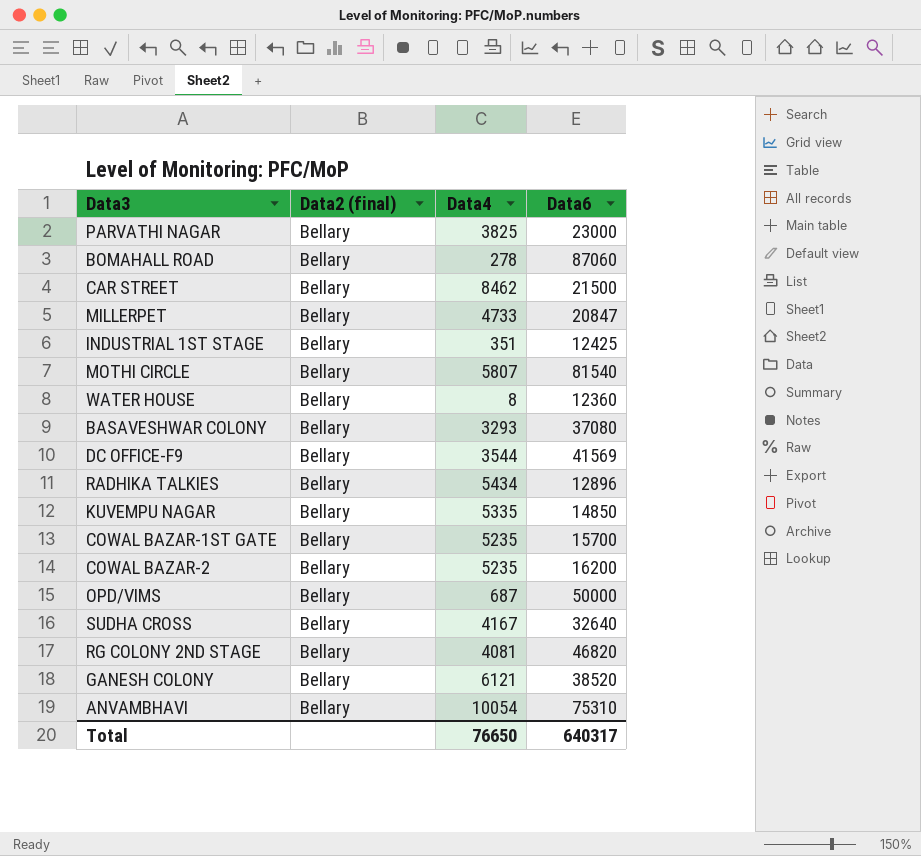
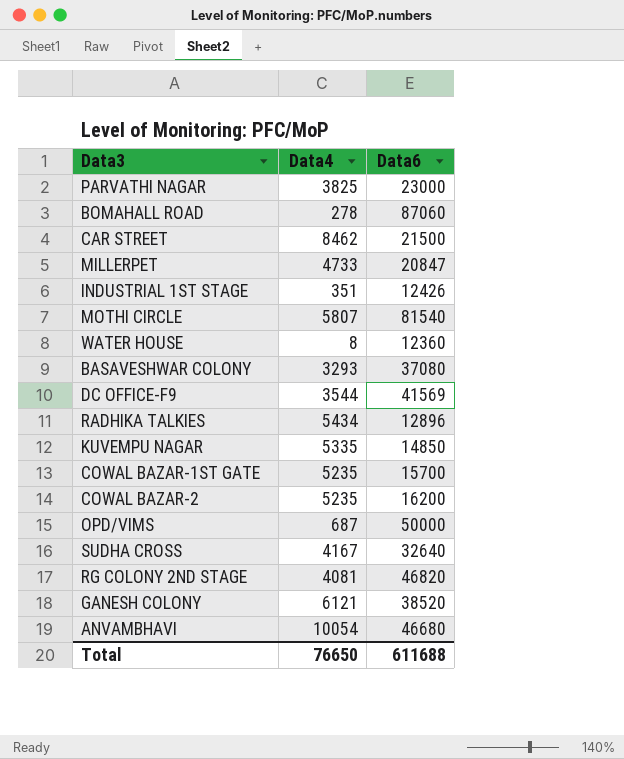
column Data2 (final) | position: 2 -> none
INDUSTRIAL 1ST STAGE | Data6: 12425 -> 12426
ANVAMBHAVI | Data6: 75310 -> 46680
Total | Data6: 640317 -> 611688

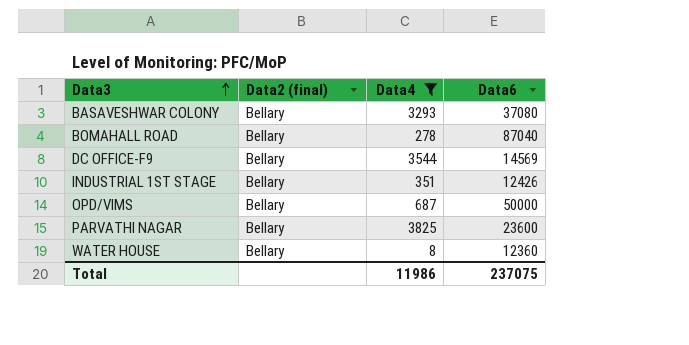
filter: none -> Data4 <= 3825
row order: none -> Data3 ascending
column Data2 (final) | position: none -> 2
BOMAHALL ROAD | Data6: 87060 -> 87040
DC OFFICE-F9 | Data6: 41569 -> 14569
PARVATHI NAGAR | Data6: 23000 -> 23600
Total | Data4: 76650 -> 11986
Total | Data6: 611688 -> 237075

